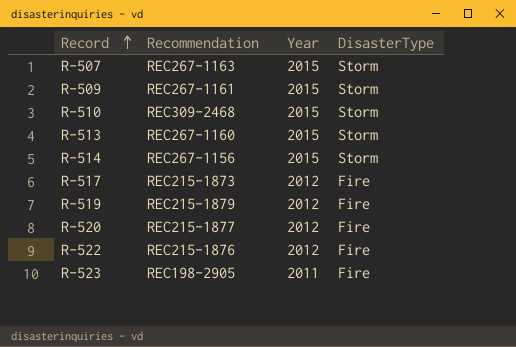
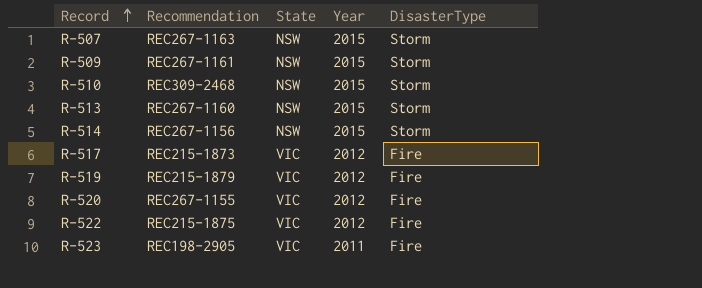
column State | position: none -> 3
R-520 | Recommendation: REC215-1877 -> REC267-1155
R-522 | Recommendation: REC215-1876 -> REC215-1875

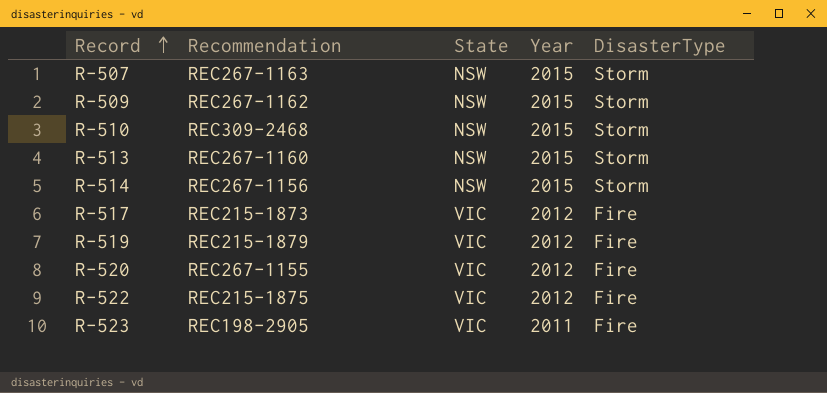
R-509 | Recommendation: REC267-1161 -> REC267-1162

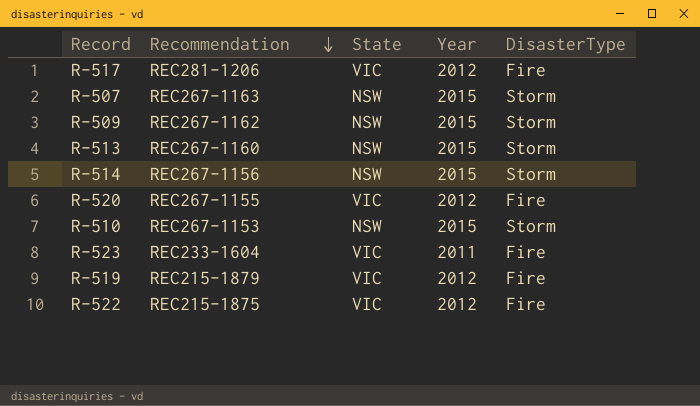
row order: Record ascending -> Recommendation descending
R-517 | Recommendation: REC215-1873 -> REC281-1206
R-510 | Recommendation: REC309-2468 -> REC267-1153
R-523 | Recommendation: REC198-2905 -> REC233-1604

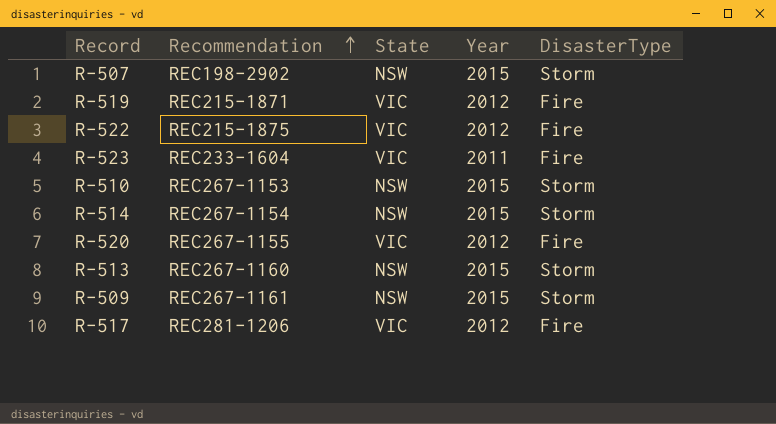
row order: Recommendation descending -> Recommendation ascending
R-507 | Recommendation: REC267-1163 -> REC198-2902
R-519 | Recommendation: REC215-1879 -> REC215-1871
R-514 | Recommendation: REC267-1156 -> REC267-1154
R-509 | Recommendation: REC267-1162 -> REC267-1161

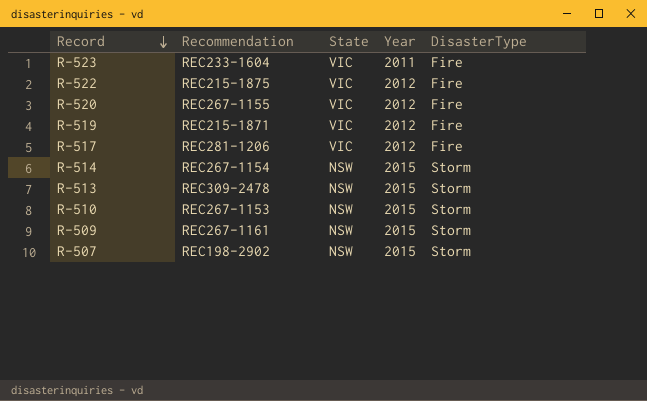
row order: Recommendation ascending -> Record descending
R-513 | Recommendation: REC267-1160 -> REC309-2478

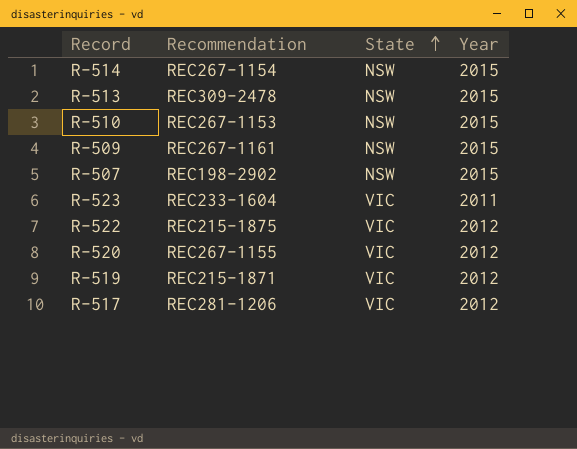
row order: Record descending -> State ascending
column DisasterType | position: 5 -> none

